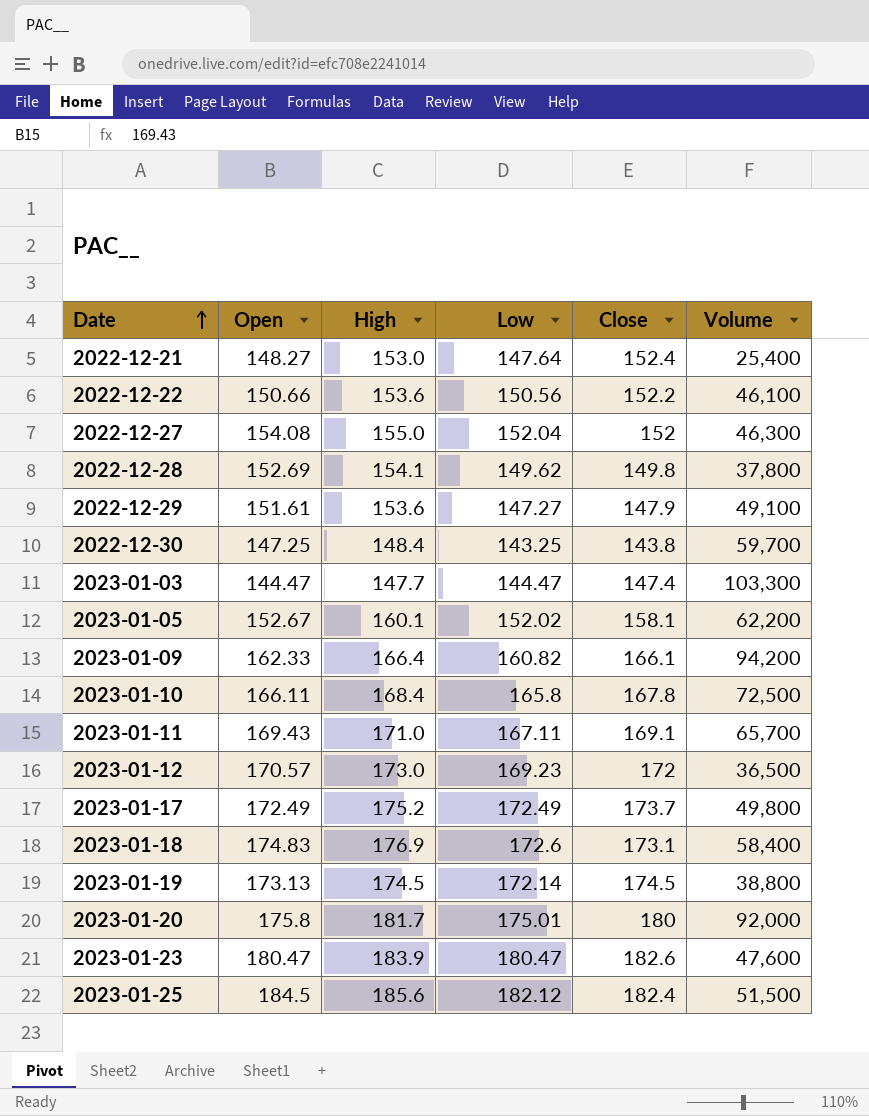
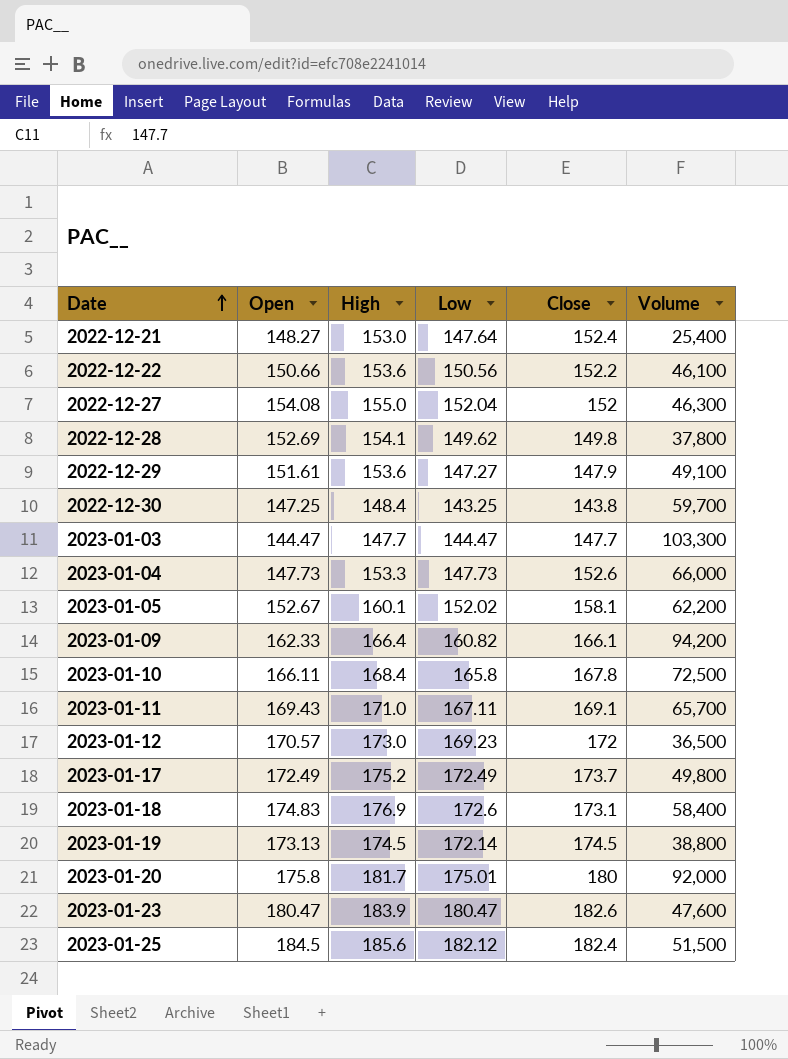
2023-01-03 | Close: 147.4 -> 147.7
row 2023-01-04: none -> 147.73 | 153.3 | 147.73 | 152.6 | 66,000

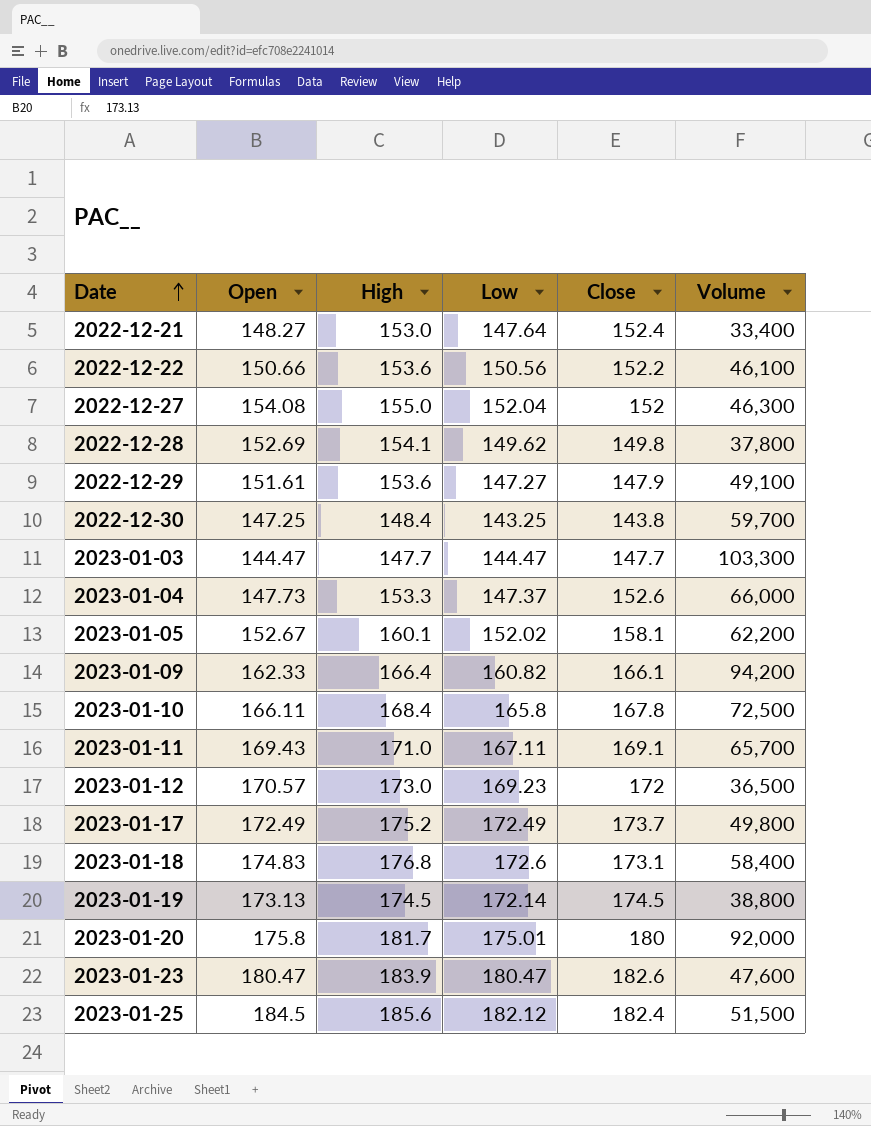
2022-12-21 | Volume: 25,400 -> 33,400
2023-01-04 | Low: 147.73 -> 147.37
2023-01-18 | High: 176.9 -> 176.8

